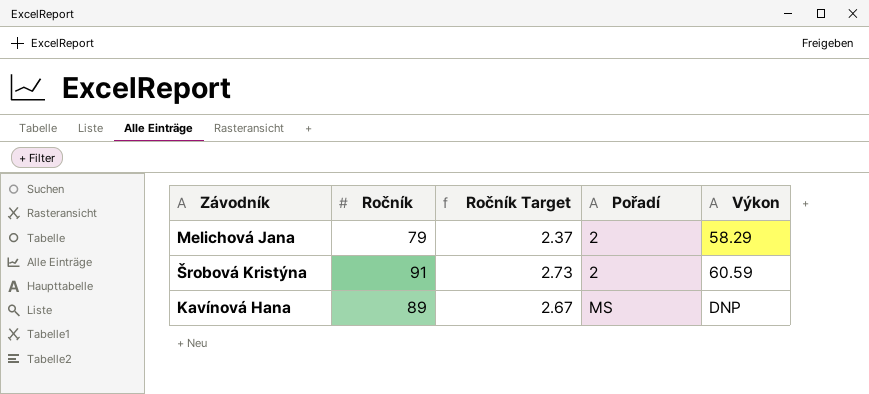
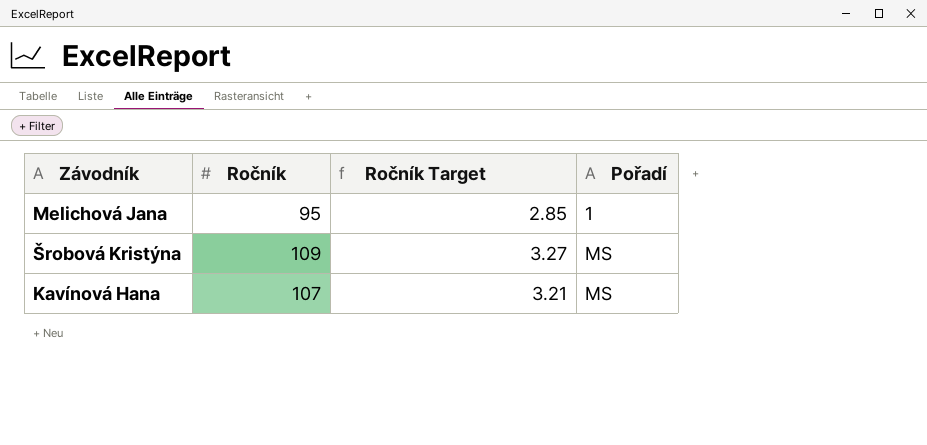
column Výkon | position: 5 -> none
Melichová Jana | Ročník: 79 -> 95
Melichová Jana | Ročník Target: 2.37 -> 2.85
Melichová Jana | Pořadí: 2 -> 1
Šrobová Kristýna | Ročník: 91 -> 109
Šrobová Kristýna | Ročník Target: 2.73 -> 3.27
Šrobová Kristýna | Pořadí: 2 -> MS
Kavínová Hana | Ročník: 89 -> 107
Kavínová Hana | Ročník Target: 2.67 -> 3.21

